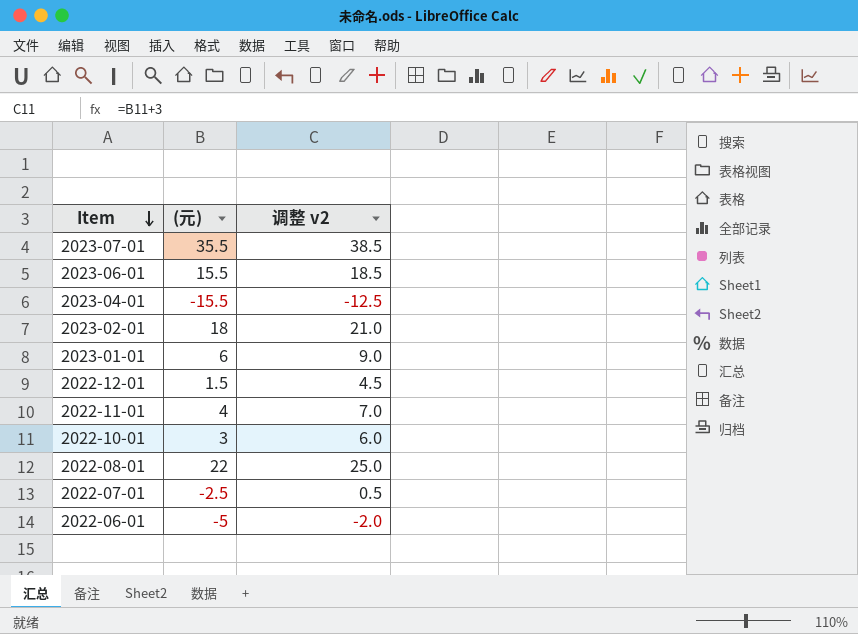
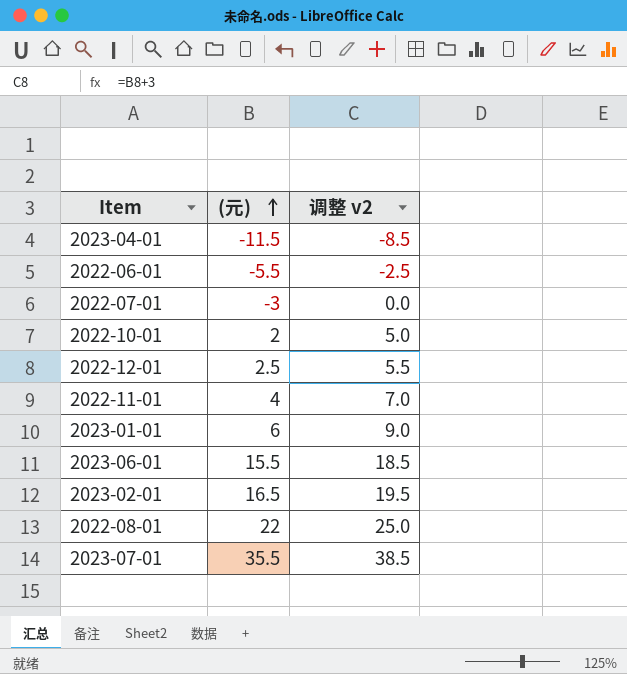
row order: Item descending -> (元) ascending
2023-04-01 | (元): -15.5 -> -11.5
2023-04-01 | 调整 v2: -12.5 -> -8.5
2022-06-01 | (元): -5 -> -5.5
2022-06-01 | 调整 v2: -2.0 -> -2.5
2022-07-01 | (元): -2.5 -> -3
2022-07-01 | 调整 v2: 0.5 -> 0.0
2022-10-01 | (元): 3 -> 2
2022-10-01 | 调整 v2: 6.0 -> 5.0
2022-12-01 | (元): 1.5 -> 2.5
2022-12-01 | 调整 v2: 4.5 -> 5.5
2023-02-01 | (元): 18 -> 16.5
2023-02-01 | 调整 v2: 21.0 -> 19.5

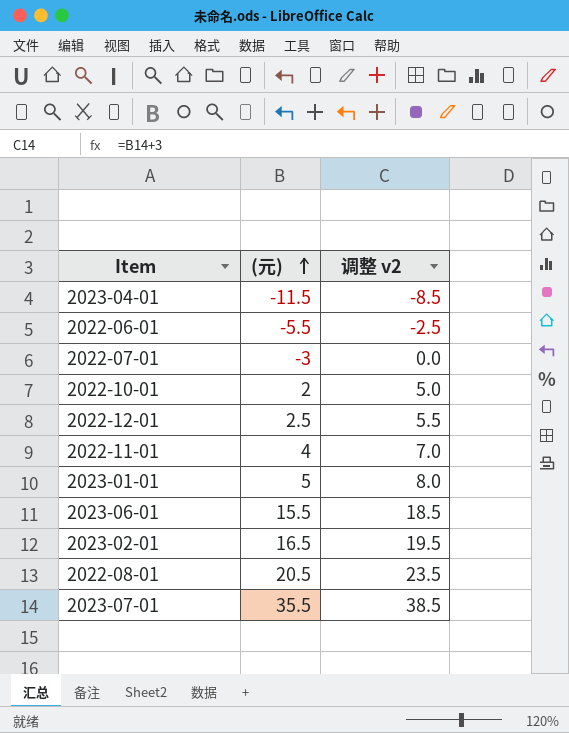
2023-01-01 | (元): 6 -> 5
2023-01-01 | 调整 v2: 9.0 -> 8.0
2022-08-01 | (元): 22 -> 20.5
2022-08-01 | 调整 v2: 25.0 -> 23.5

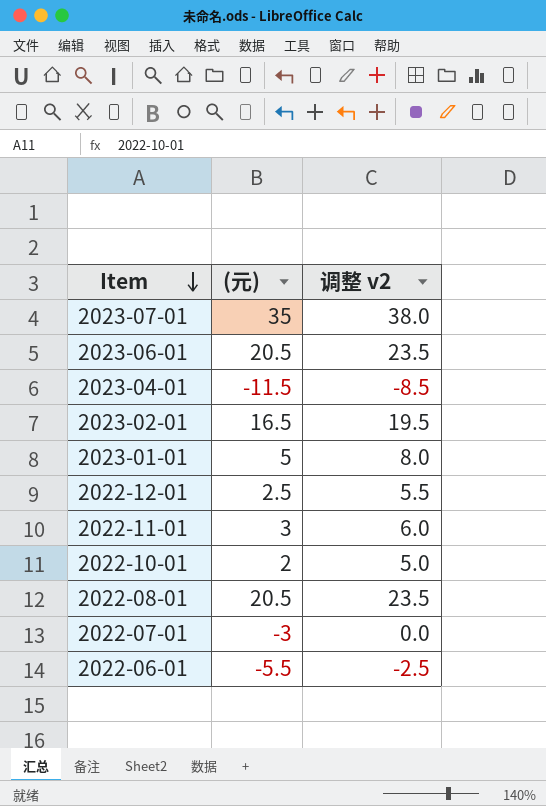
row order: (元) ascending -> Item descending
2023-07-01 | (元): 35.5 -> 35
2023-07-01 | 调整 v2: 38.5 -> 38.0
2023-06-01 | (元): 15.5 -> 20.5
2023-06-01 | 调整 v2: 18.5 -> 23.5
2022-11-01 | (元): 4 -> 3
2022-11-01 | 调整 v2: 7.0 -> 6.0

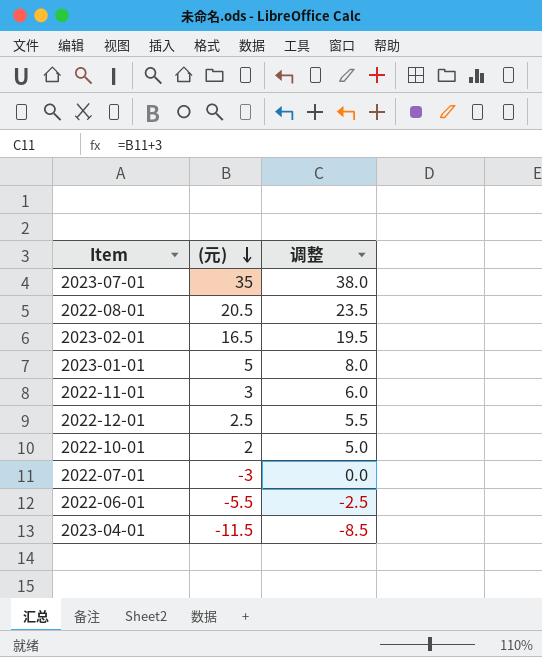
row order: Item descending -> (元) descending
column name: 调整 v2 -> 调整
row 2023-06-01: 20.5 | 23.5 -> none

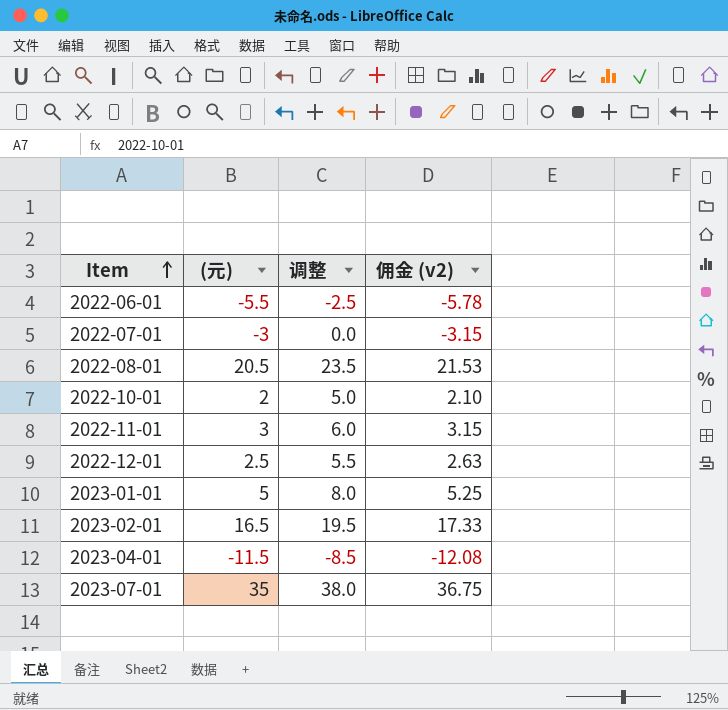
row order: (元) descending -> Item ascending
column 佣金 (v2) | formula: none -> [(元)] * 1.05

